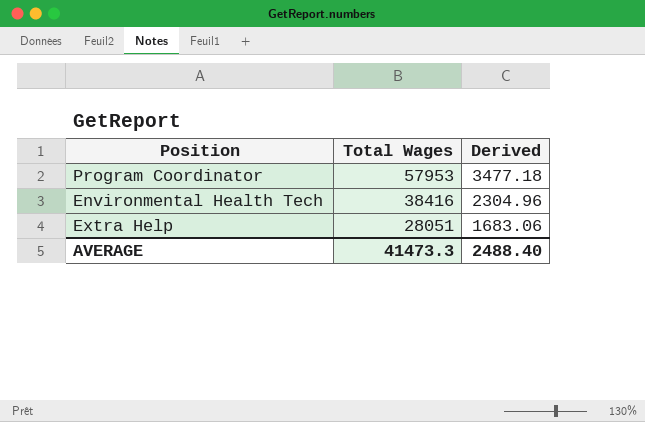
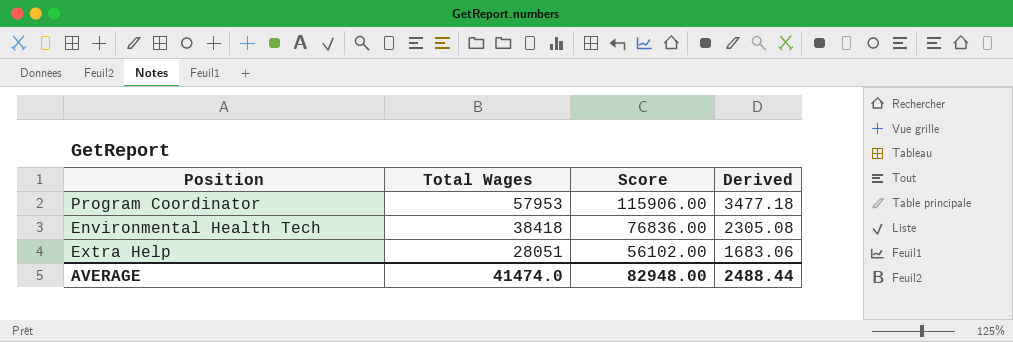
column Score | formula: none -> [Total Wages] * 2
Environmental Health Tech | Total Wages: 38416 -> 38418
Environmental Health Tech | Derived: 2304.96 -> 2305.08
AVERAGE | Total Wages: 41473.3 -> 41474.0
AVERAGE | Derived: 2488.40 -> 2488.44

